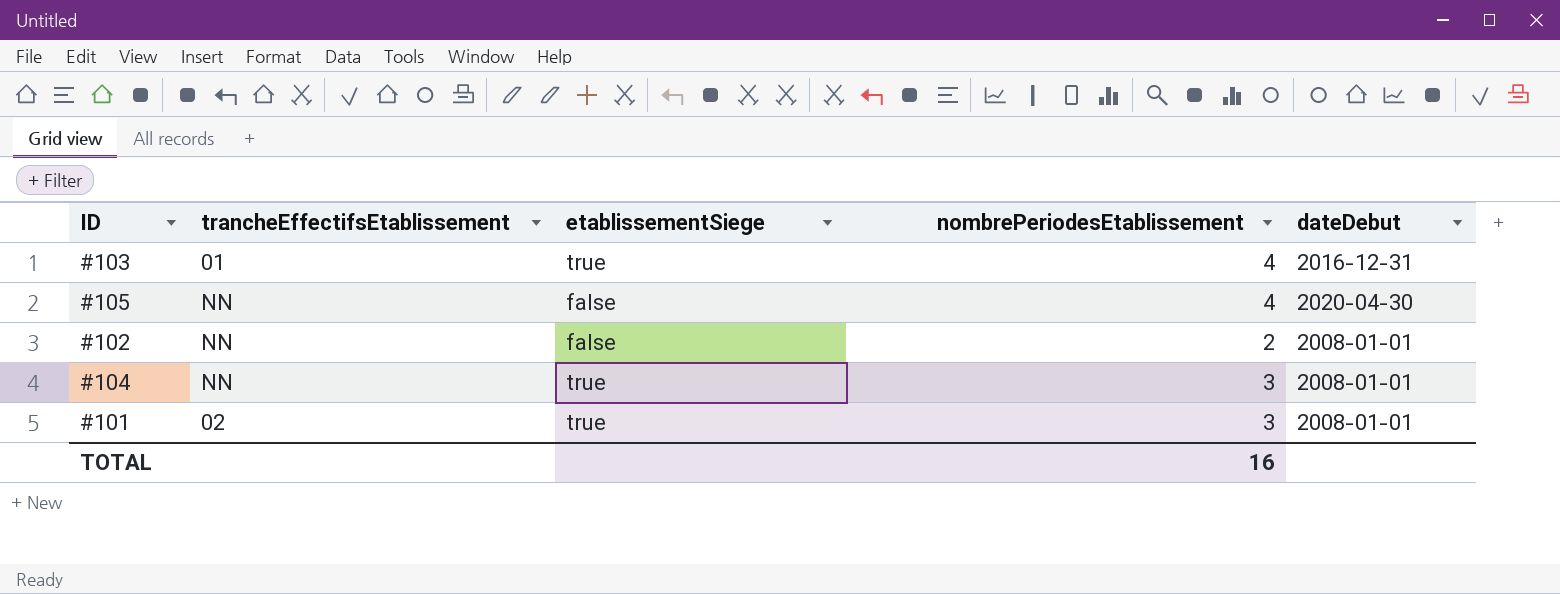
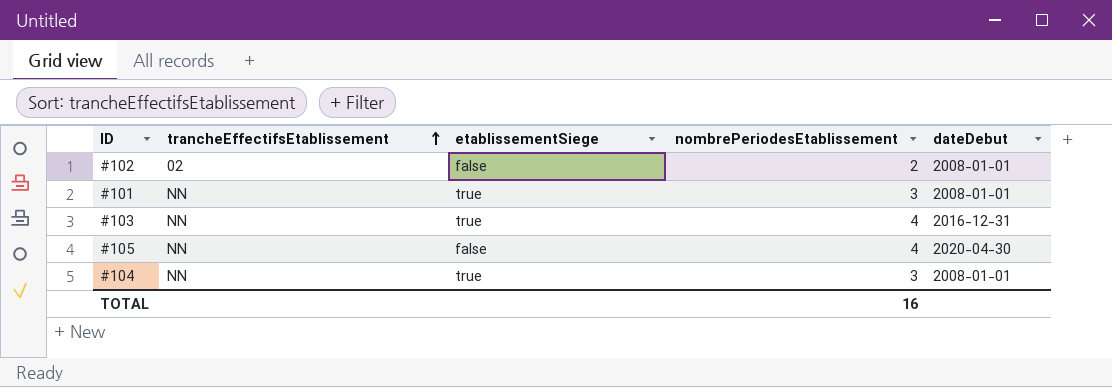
row order: none -> trancheEffectifsEtablissement ascending
#102 | trancheEffectifsEtablissement: NN -> 02
#101 | trancheEffectifsEtablissement: 02 -> NN
#103 | trancheEffectifsEtablissement: 01 -> NN

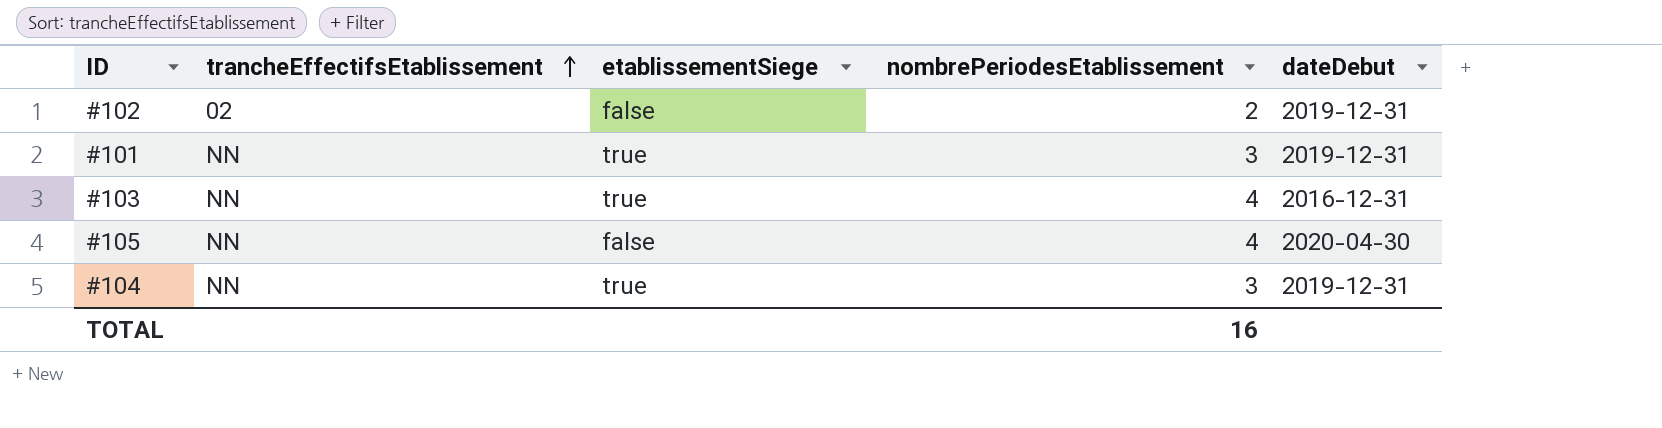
#102 | dateDebut: 2008-01-01 -> 2019-12-31
#101 | dateDebut: 2008-01-01 -> 2019-12-31
#104 | dateDebut: 2008-01-01 -> 2019-12-31

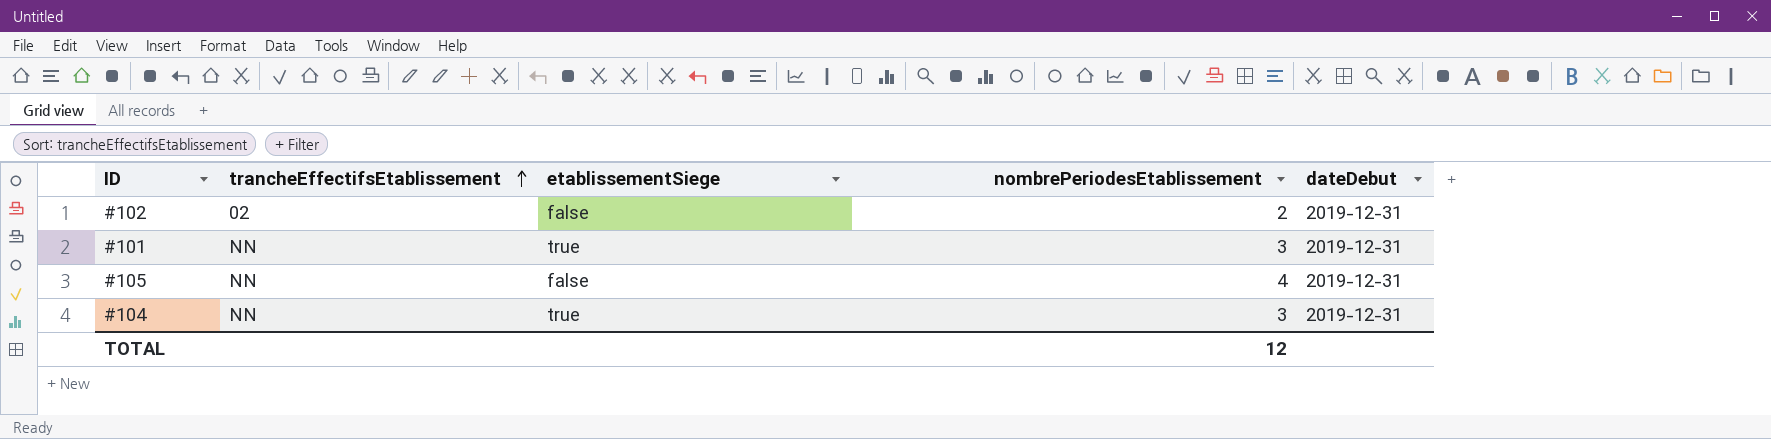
row #103: NN | true | 4 | 2016-12-31 -> none
#105 | dateDebut: 2020-04-30 -> 2019-12-31
TOTAL | nombrePeriodesEtablissement: 16 -> 12

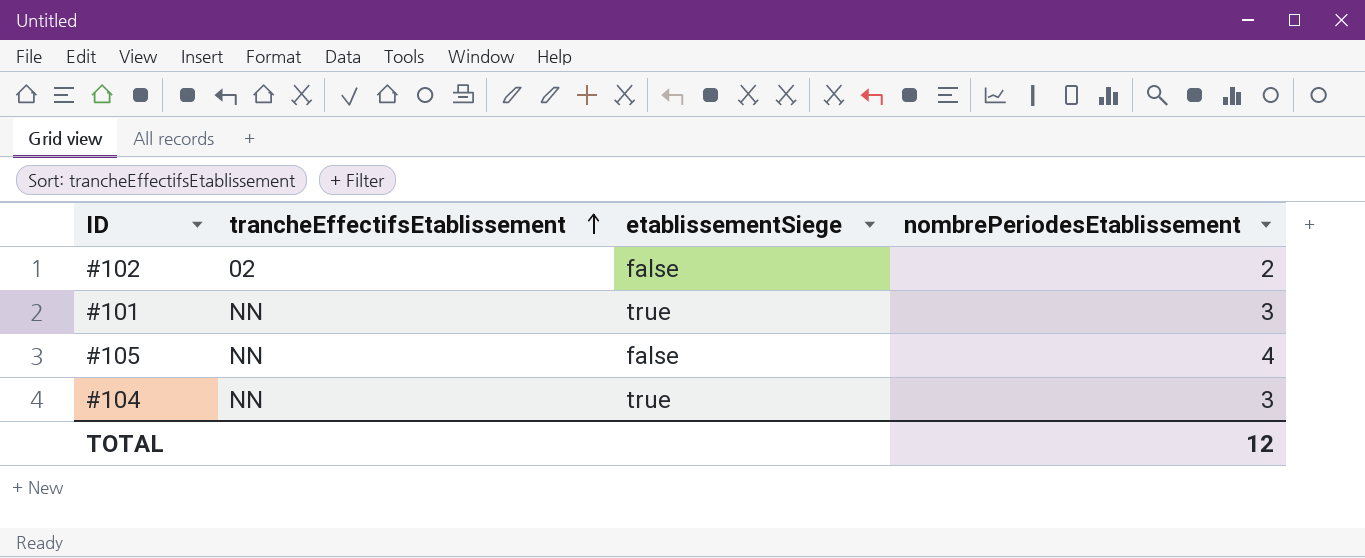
column dateDebut | position: 5 -> none

